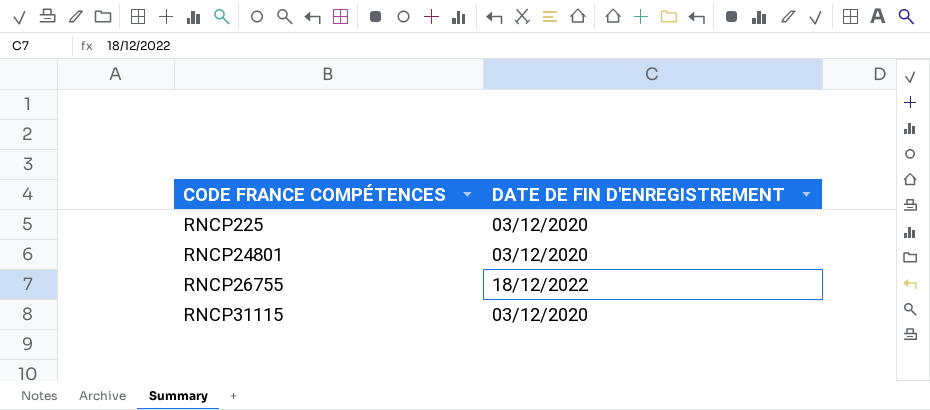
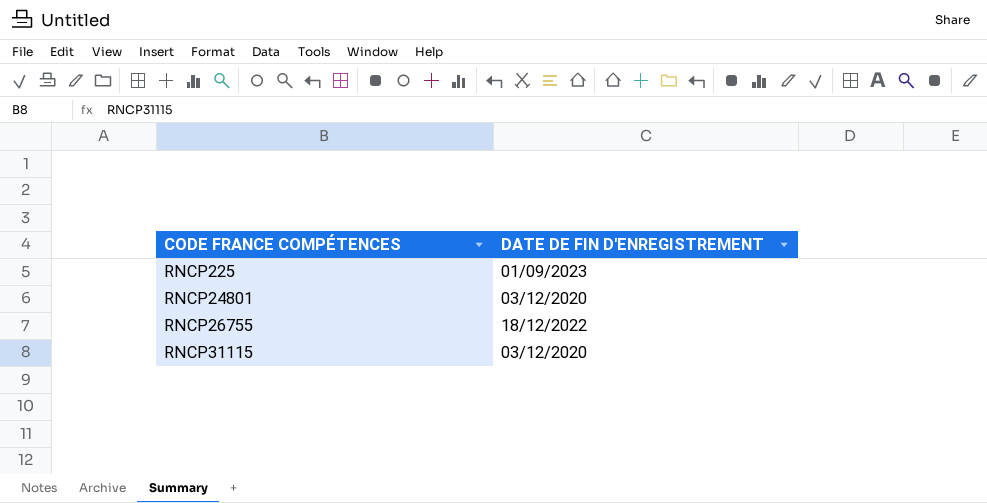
RNCP225 | DATE DE FIN D'ENREGISTREMENT: 03/12/2020 -> 01/09/2023

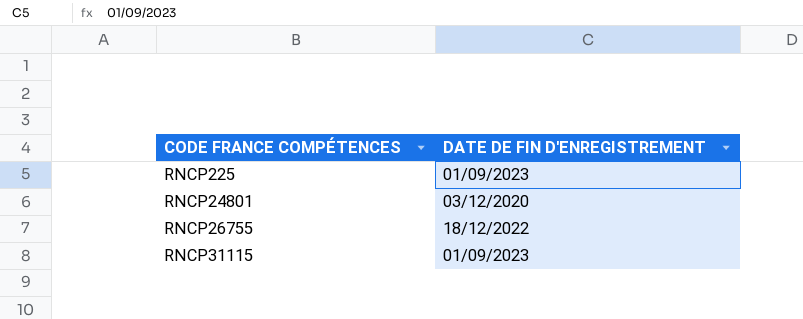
RNCP31115 | DATE DE FIN D'ENREGISTREMENT: 03/12/2020 -> 01/09/2023

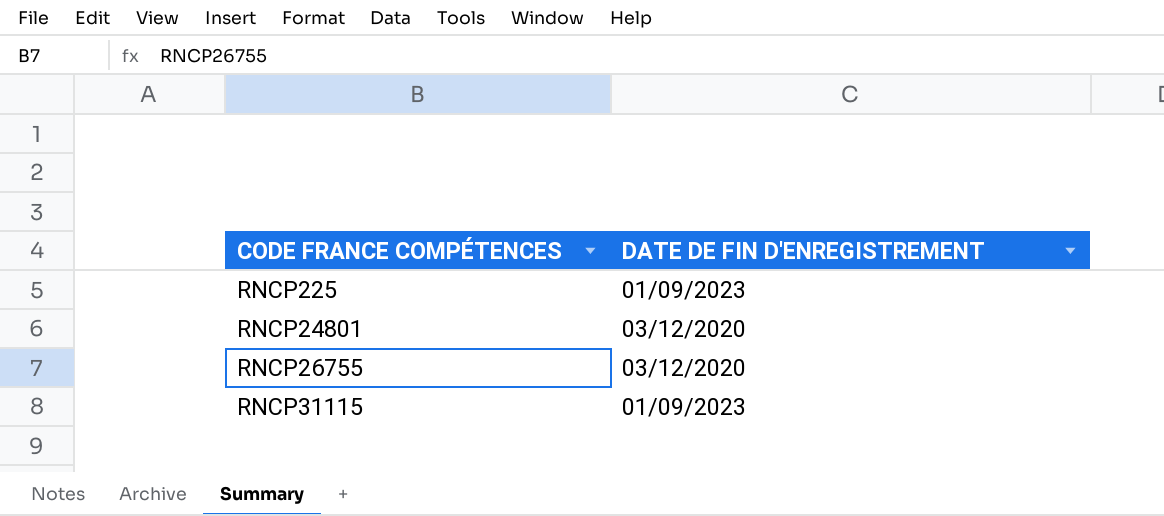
RNCP26755 | DATE DE FIN D'ENREGISTREMENT: 18/12/2022 -> 03/12/2020

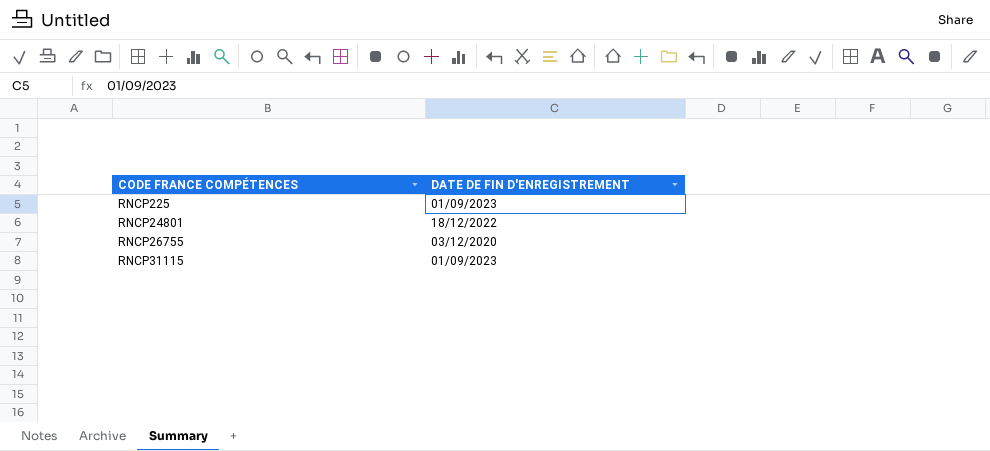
RNCP24801 | DATE DE FIN D'ENREGISTREMENT: 03/12/2020 -> 18/12/2022

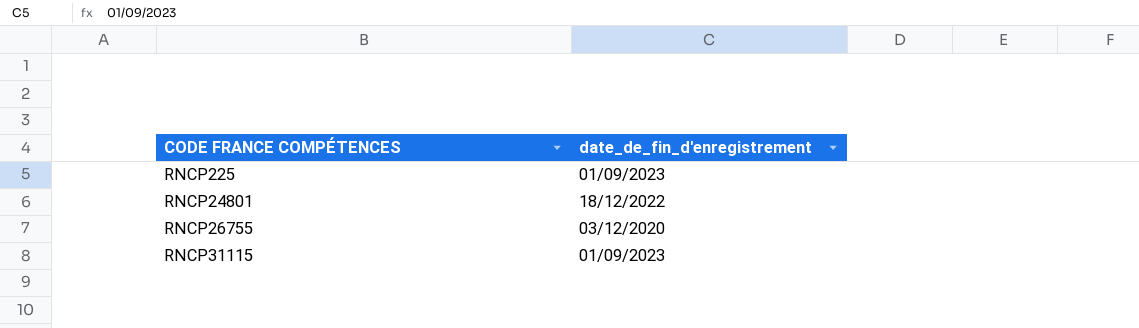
column name: DATE DE FIN D'ENREGISTREMENT -> date_de_fin_d'enregistrement

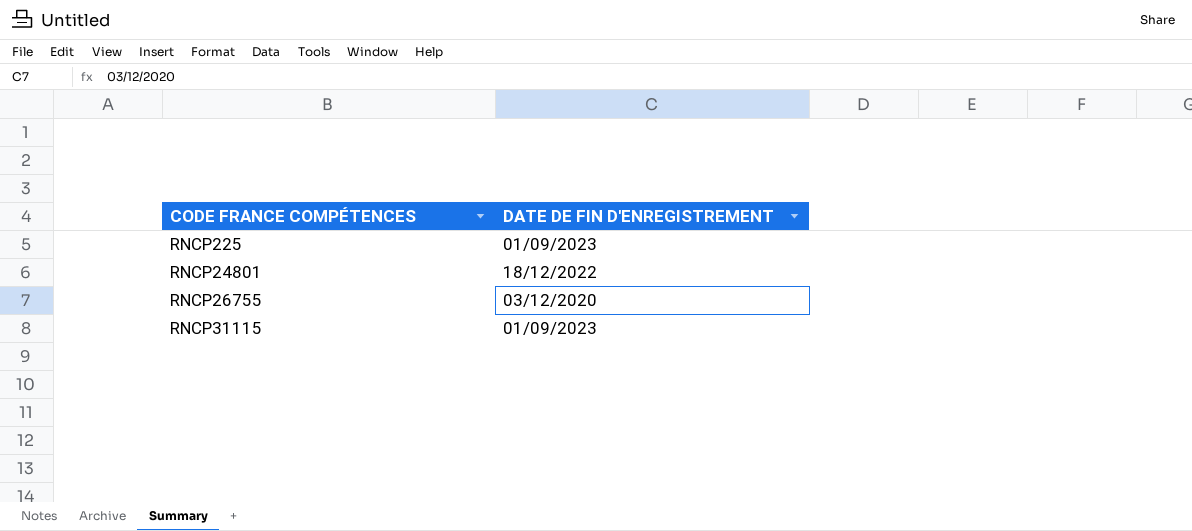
column name: date_de_fin_d'enregistrement -> DATE DE FIN D'ENREGISTREMENT

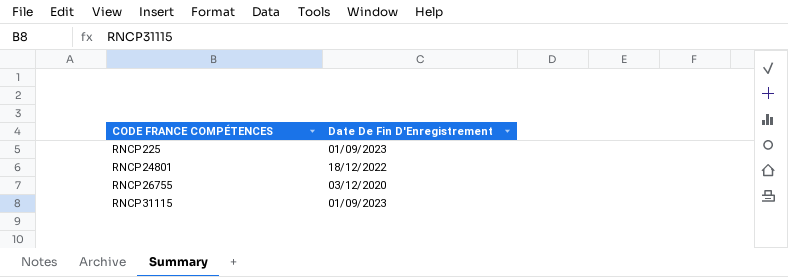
column name: DATE DE FIN D'ENREGISTREMENT -> Date De Fin D'Enregistrement

